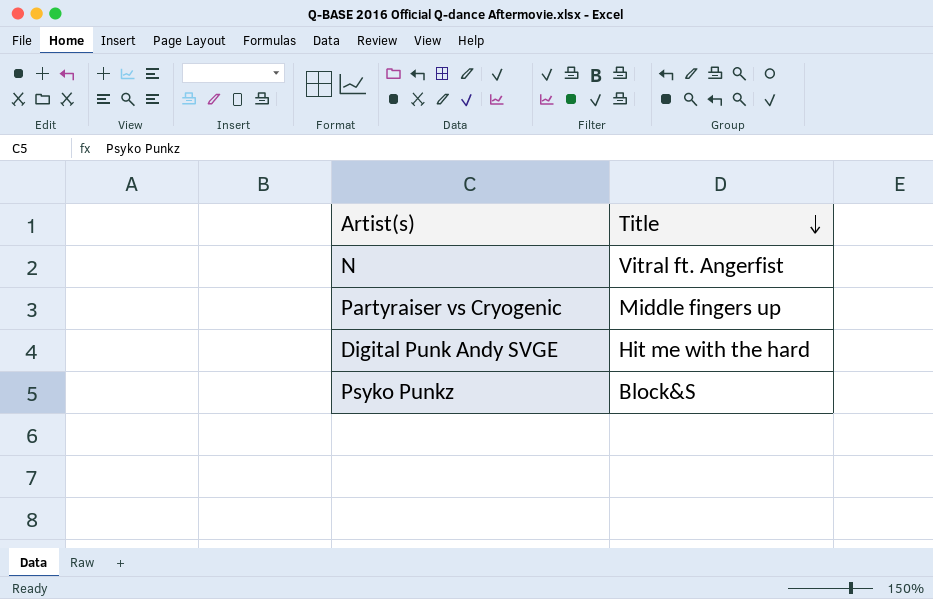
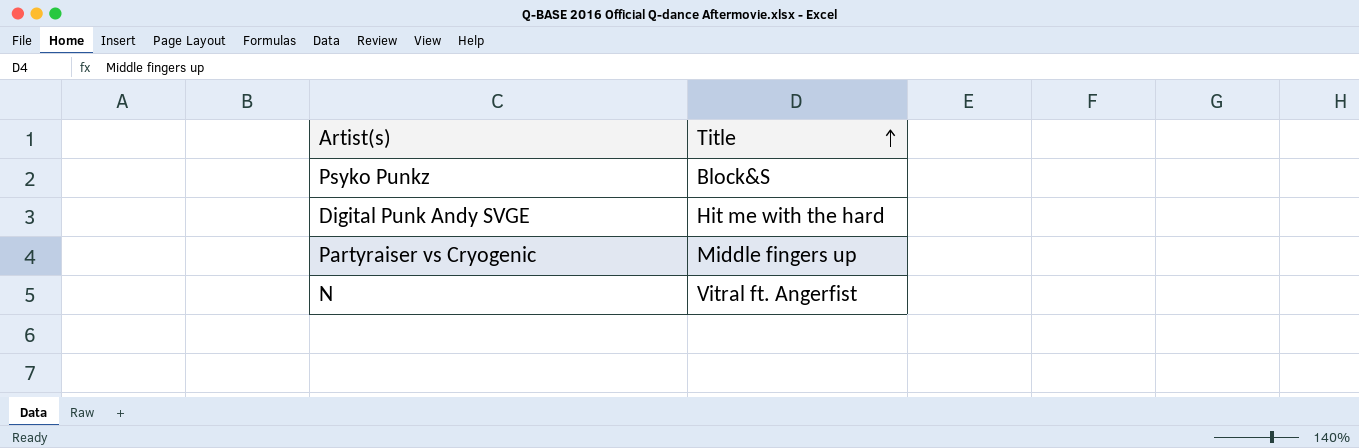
row order: Title descending -> Title ascending

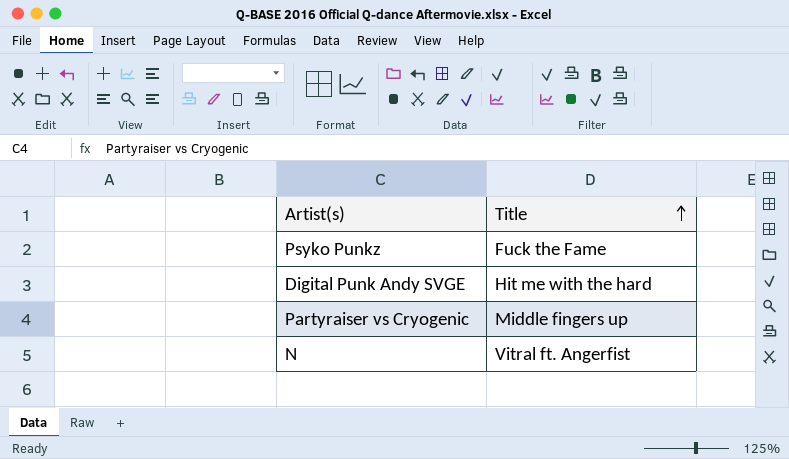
Psyko Punkz | Title: Block&S -> Fuck the Fame

